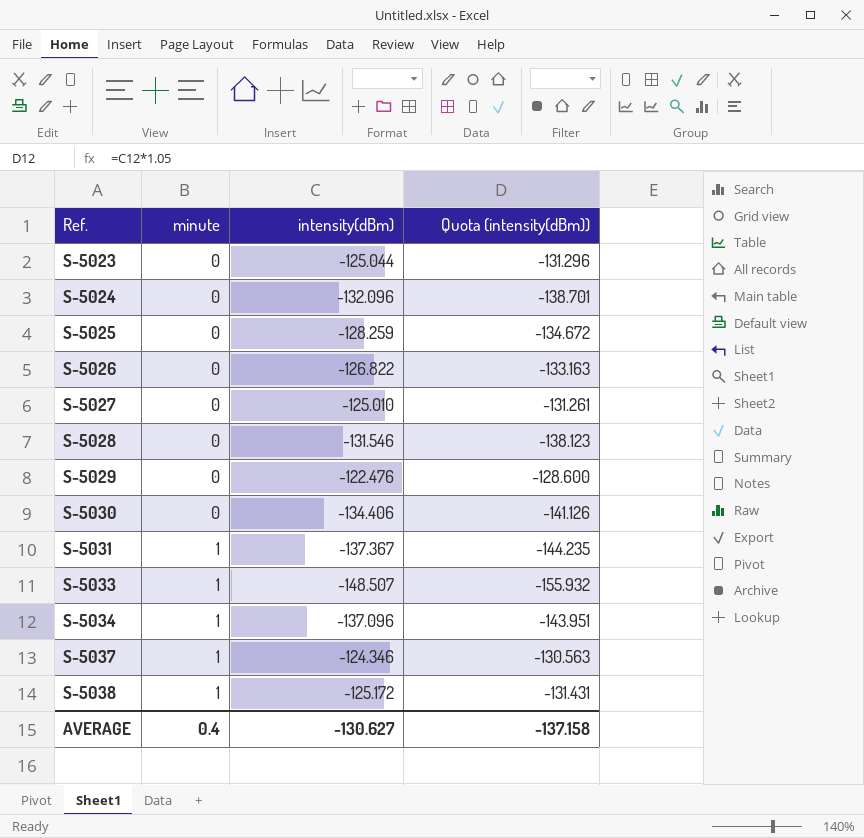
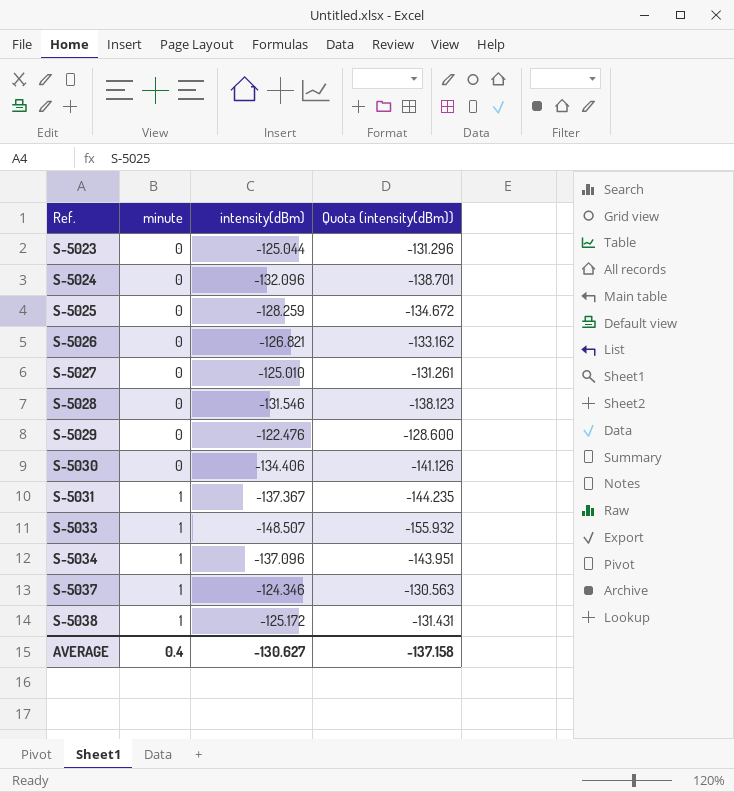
S-5026 | intensity(dBm): -126.822 -> -126.821
S-5026 | Quota (intensity(dBm)): -133.163 -> -133.162

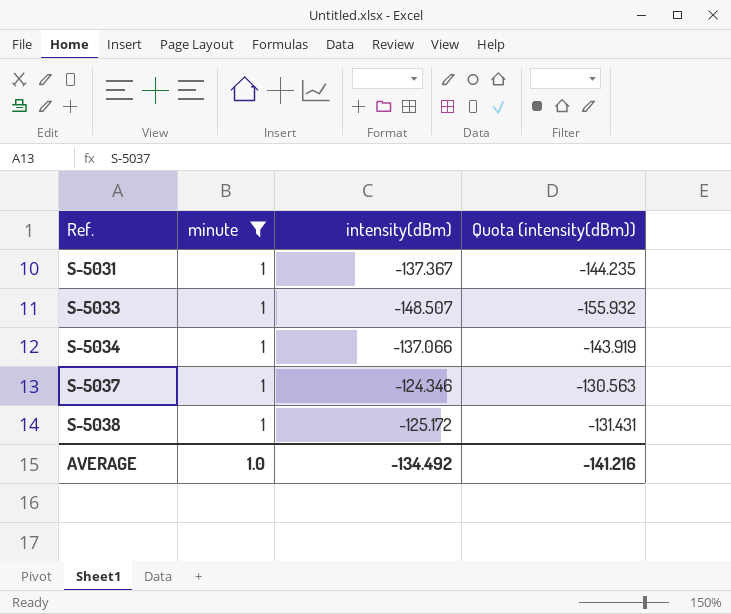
filter: none -> minute = 1
S-5034 | intensity(dBm): -137.096 -> -137.066
S-5034 | Quota (intensity(dBm)): -143.951 -> -143.919
AVERAGE | minute: 0.4 -> 1.0
AVERAGE | intensity(dBm): -130.627 -> -134.492
AVERAGE | Quota (intensity(dBm)): -137.158 -> -141.216

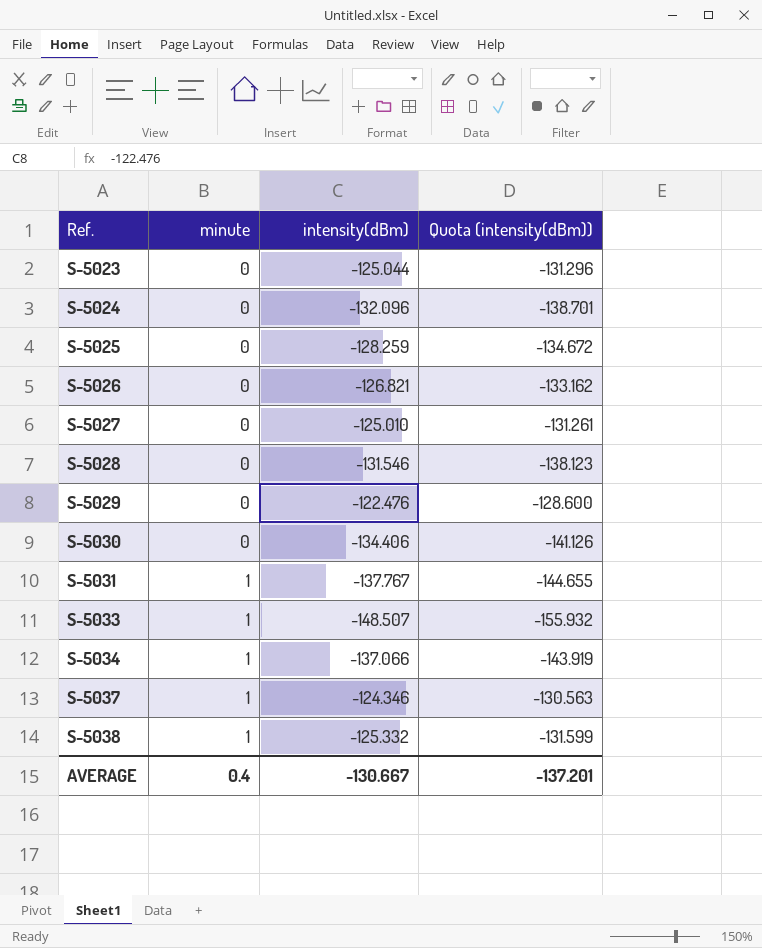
filter: minute = 1 -> none
S-5031 | intensity(dBm): -137.367 -> -137.767
S-5031 | Quota (intensity(dBm)): -144.235 -> -144.655
S-5038 | intensity(dBm): -125.172 -> -125.332
S-5038 | Quota (intensity(dBm)): -131.431 -> -131.599
AVERAGE | minute: 1.0 -> 0.4
AVERAGE | intensity(dBm): -134.492 -> -130.667
AVERAGE | Quota (intensity(dBm)): -141.216 -> -137.201

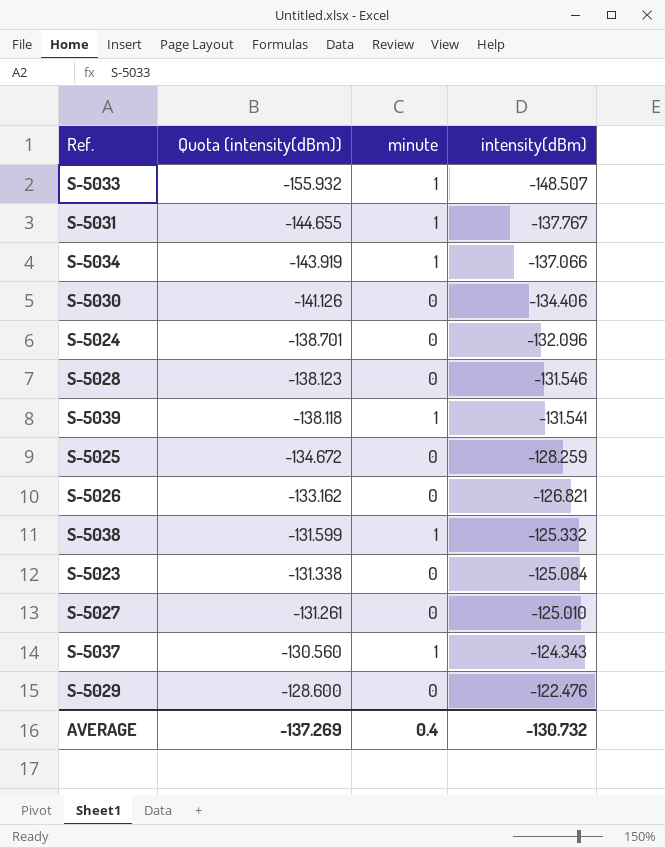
row order: Ref. ascending -> Quota (intensity(dBm)) ascending
column Quota (intensity(dBm)) | position: 4 -> 2
row S-5039: none -> -138.118 | 1 | -131.541
S-5023 | Quota (intensity(dBm)): -131.296 -> -131.338
S-5023 | intensity(dBm): -125.044 -> -125.084
S-5037 | Quota (intensity(dBm)): -130.563 -> -130.560
S-5037 | intensity(dBm): -124.346 -> -124.343
AVERAGE | Quota (intensity(dBm)): -137.201 -> -137.269
AVERAGE | intensity(dBm): -130.667 -> -130.732

